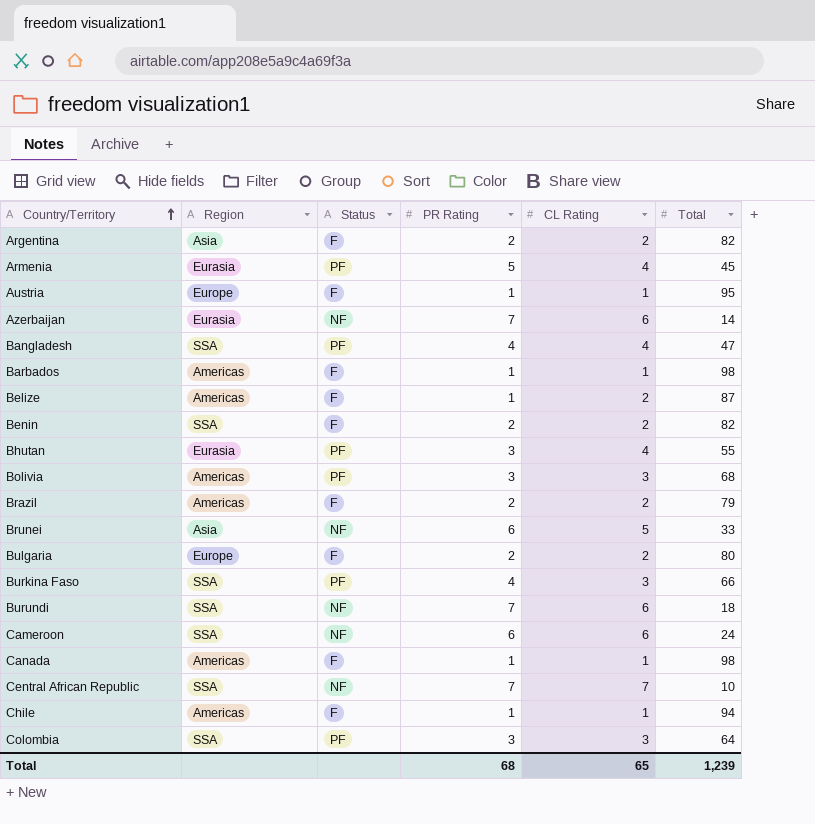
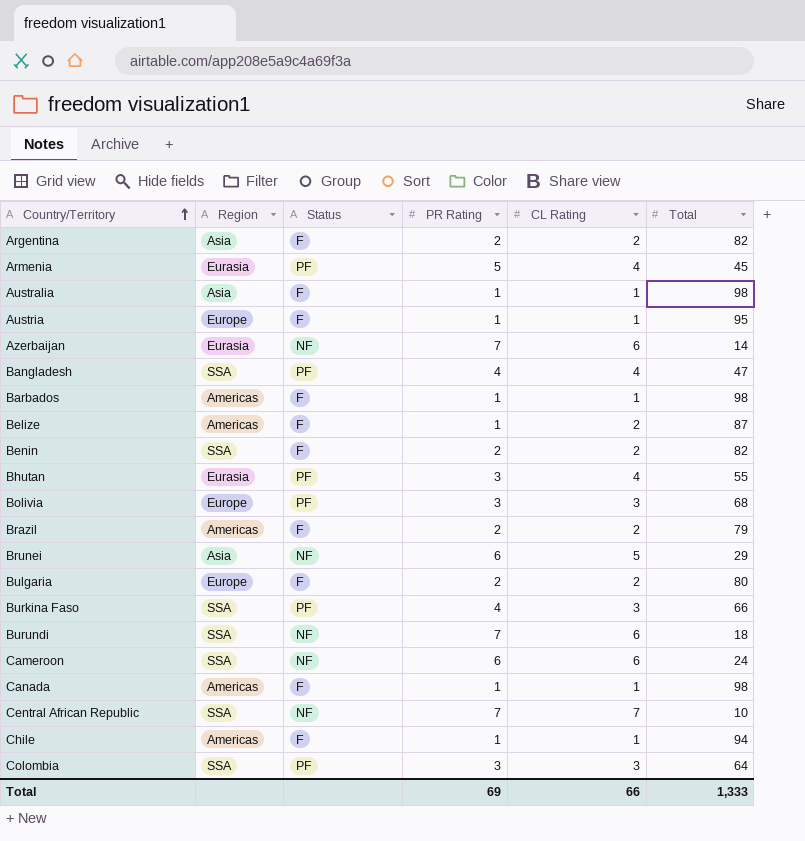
row Australia: none -> Asia | F | 1 | 1 | 98
Bolivia | Region: Americas -> Europe
Brunei | Total: 33 -> 29
Total | PR Rating: 68 -> 69
Total | CL Rating: 65 -> 66
Total | Total: 1,239 -> 1,333

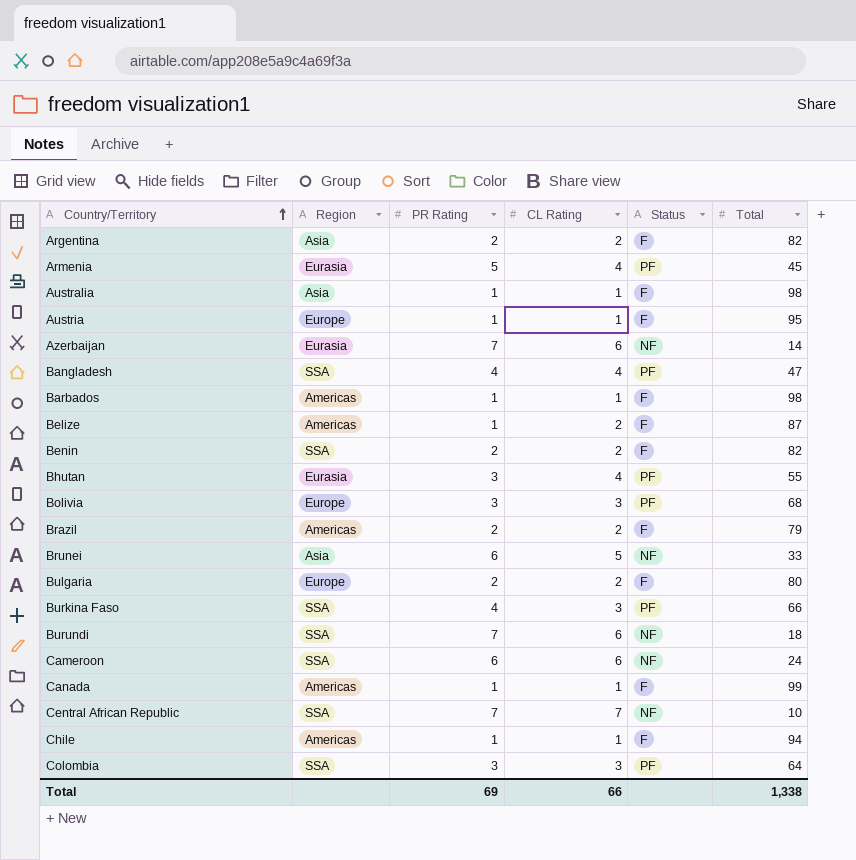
column Status | position: 3 -> 5
Brunei | Total: 29 -> 33
Canada | Total: 98 -> 99
Total | Total: 1,333 -> 1,338

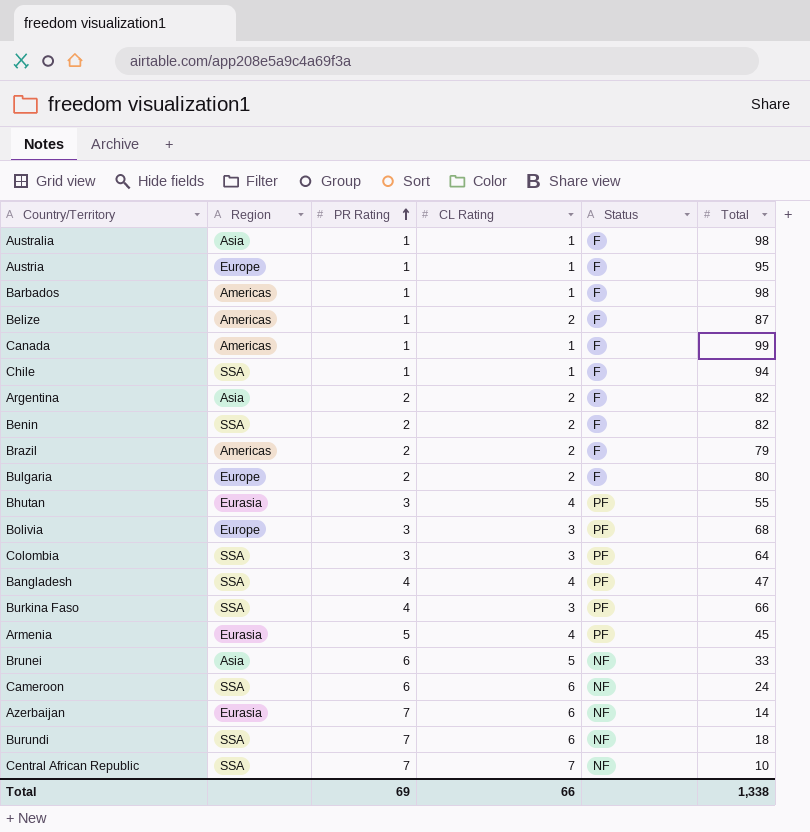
row order: Country/Territory ascending -> PR Rating ascending
Chile | Region: Americas -> SSA

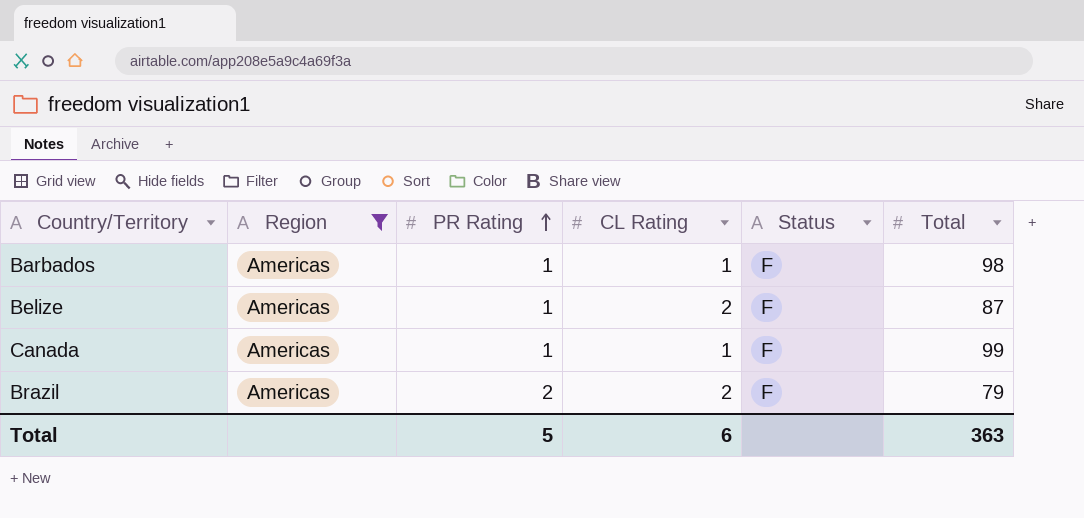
filter: none -> Region = Americas
Total | PR Rating: 69 -> 5
Total | CL Rating: 66 -> 6
Total | Total: 1,338 -> 363

